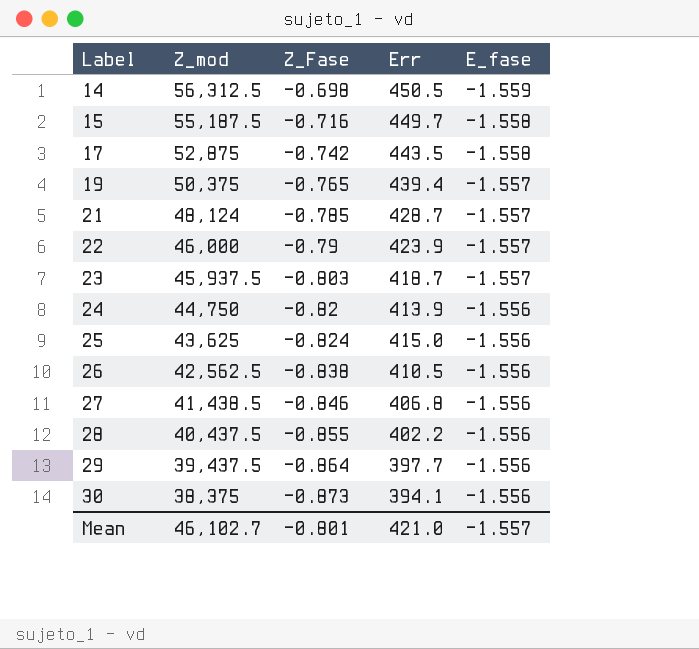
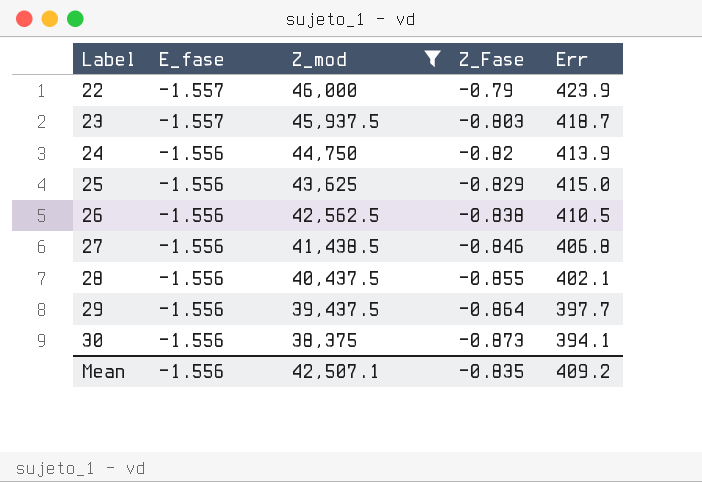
filter: none -> Z_mod <= 46,000
column E_fase | position: 5 -> 2
25 | Z_Fase: -0.824 -> -0.829
28 | Err: 402.2 -> 402.1
Mean | E_fase: -1.557 -> -1.556
Mean | Z_mod: 46,102.7 -> 42,507.1
Mean | Z_Fase: -0.801 -> -0.835
Mean | Err: 421.0 -> 409.2

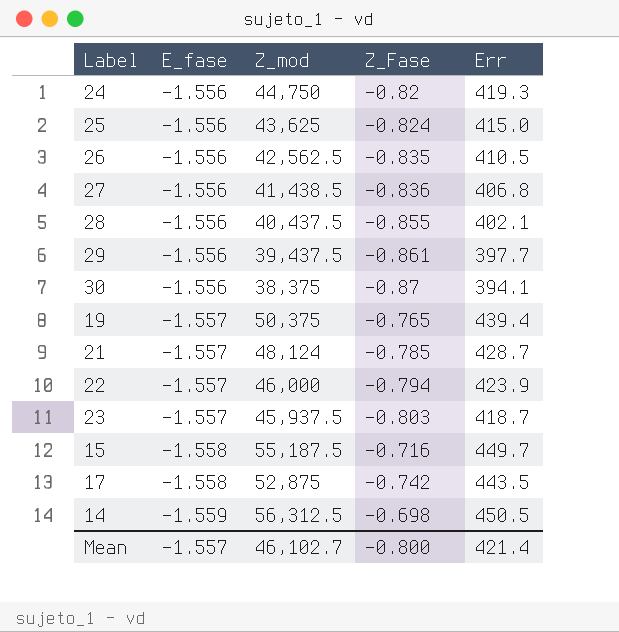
filter: Z_mod <= 46,000 -> none
row order: Label ascending -> E_fase descending
24 | Err: 413.9 -> 419.3
25 | Z_Fase: -0.829 -> -0.824
26 | Z_Fase: -0.838 -> -0.835
27 | Z_Fase: -0.846 -> -0.836
29 | Z_Fase: -0.864 -> -0.861
30 | Z_Fase: -0.873 -> -0.87
22 | Z_Fase: -0.79 -> -0.794
Mean | E_fase: -1.556 -> -1.557
Mean | Z_mod: 42,507.1 -> 46,102.7
Mean | Z_Fase: -0.835 -> -0.800
Mean | Err: 409.2 -> 421.4

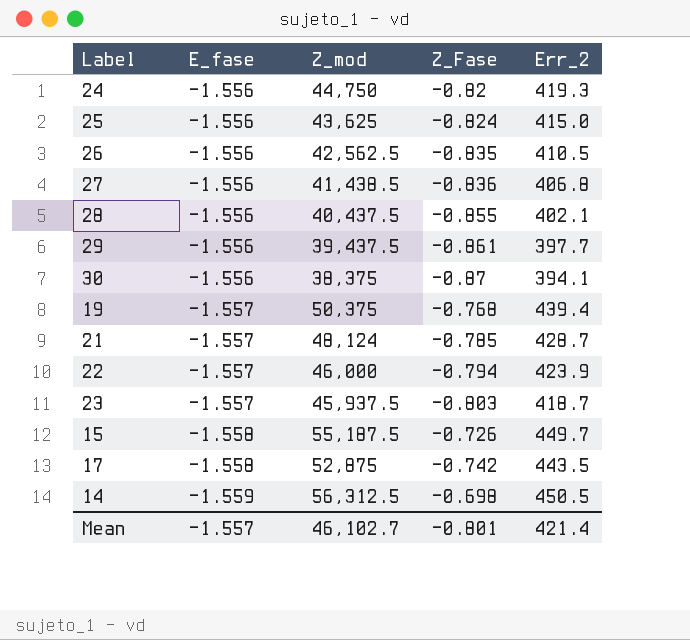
column name: Err -> Err_2
19 | Z_Fase: -0.765 -> -0.768
15 | Z_Fase: -0.716 -> -0.726
Mean | Z_Fase: -0.800 -> -0.801

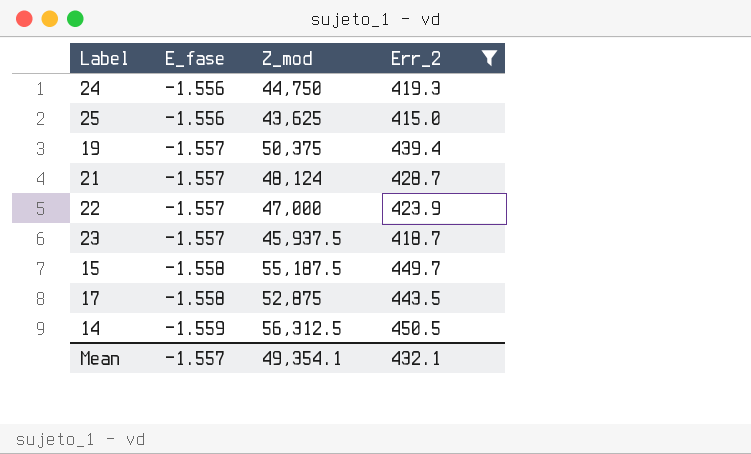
filter: none -> Err_2 >= 415.0
column Z_Fase | position: 4 -> none
22 | Z_mod: 46,000 -> 47,000
Mean | Z_mod: 46,102.7 -> 49,354.1
Mean | Err_2: 421.4 -> 432.1

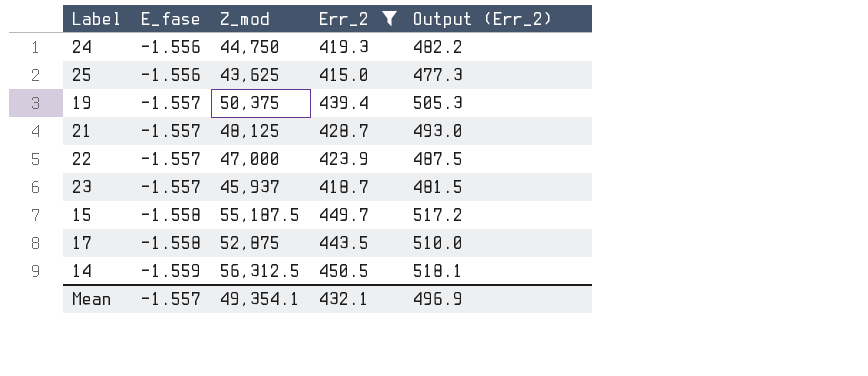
column Output (Err_2) | formula: none -> [Err_2] * 1.15
21 | Z_mod: 48,124 -> 48,125
23 | Z_mod: 45,937.5 -> 45,937

